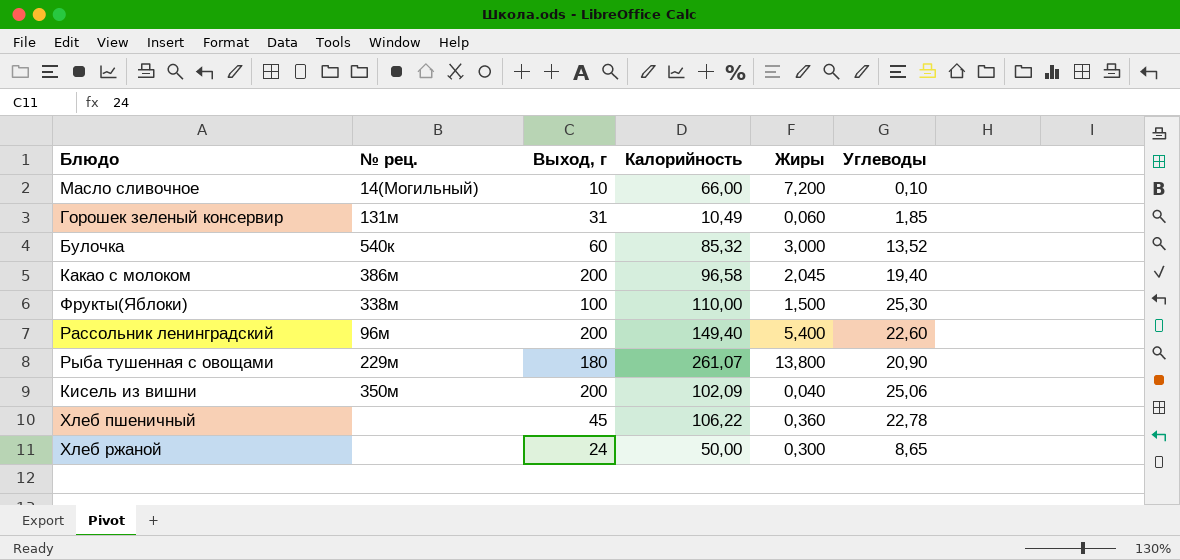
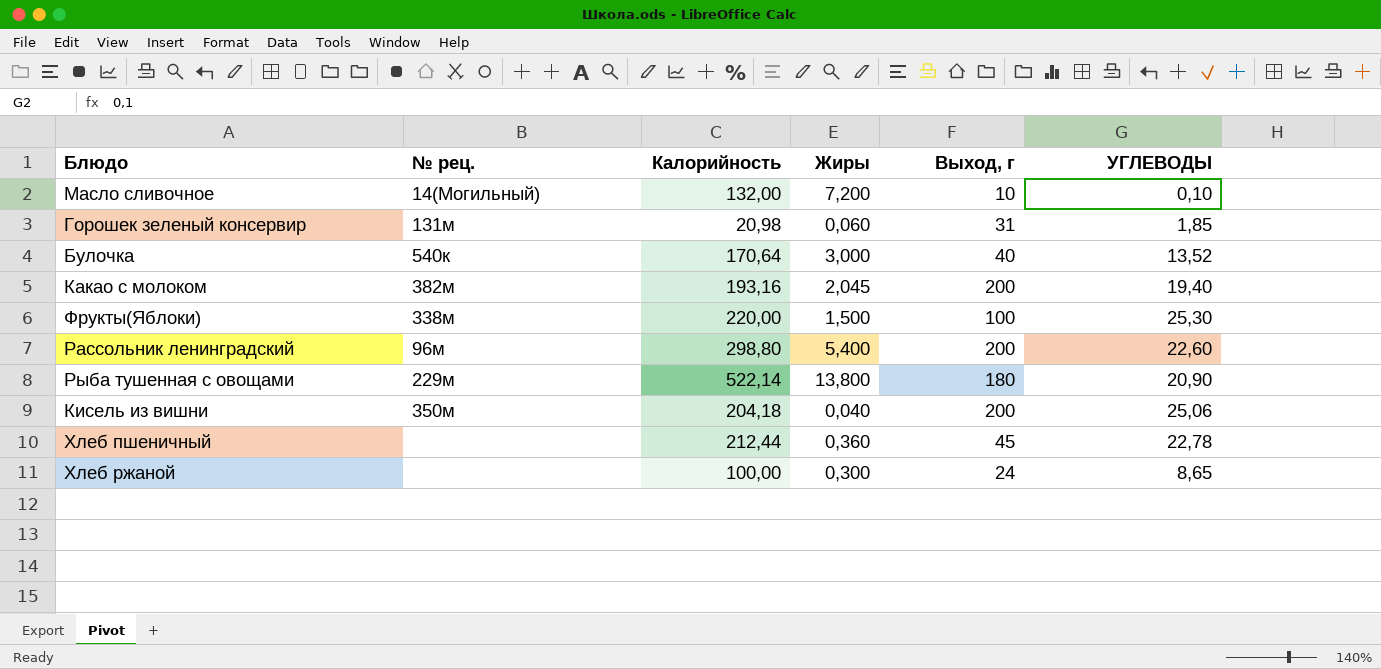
column Выход, г | position: 3 -> 5
column name: Углеводы -> УГЛЕВОДЫ
Масло сливочное | Калорийность: 66,00 -> 132,00
Горошек зеленый консервир | Калорийность: 10,49 -> 20,98
Булочка | Калорийность: 85,32 -> 170,64
Булочка | Выход, г: 60 -> 40
Какао с молоком | № рец.: 386м -> 382м
Какао с молоком | Калорийность: 96,58 -> 193,16
Фрукты(Яблоки) | Калорийность: 110,00 -> 220,00
Рассольник ленинградский | Калорийность: 149,40 -> 298,80
Рыба тушенная с овощами | Калорийность: 261,07 -> 522,14
Кисель из вишни | Калорийность: 102,09 -> 204,18
Хлеб пшеничный | Калорийность: 106,22 -> 212,44
Хлеб ржаной | Калорийность: 50,00 -> 100,00

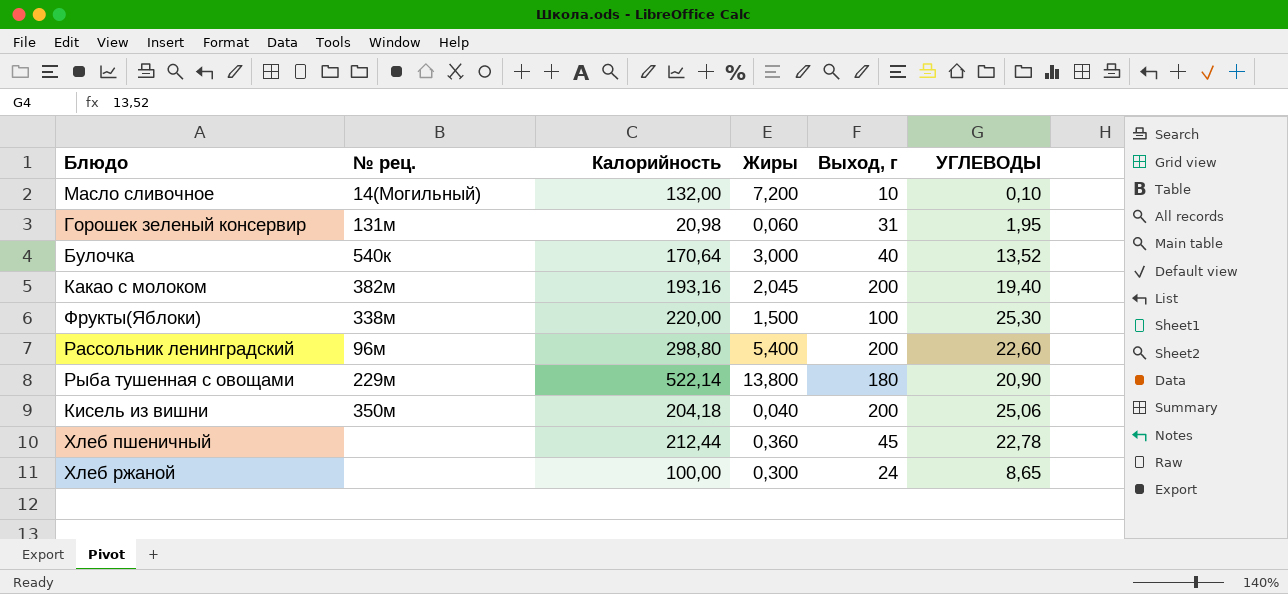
Горошек зеленый консервир | УГЛЕВОДЫ: 1,85 -> 1,95

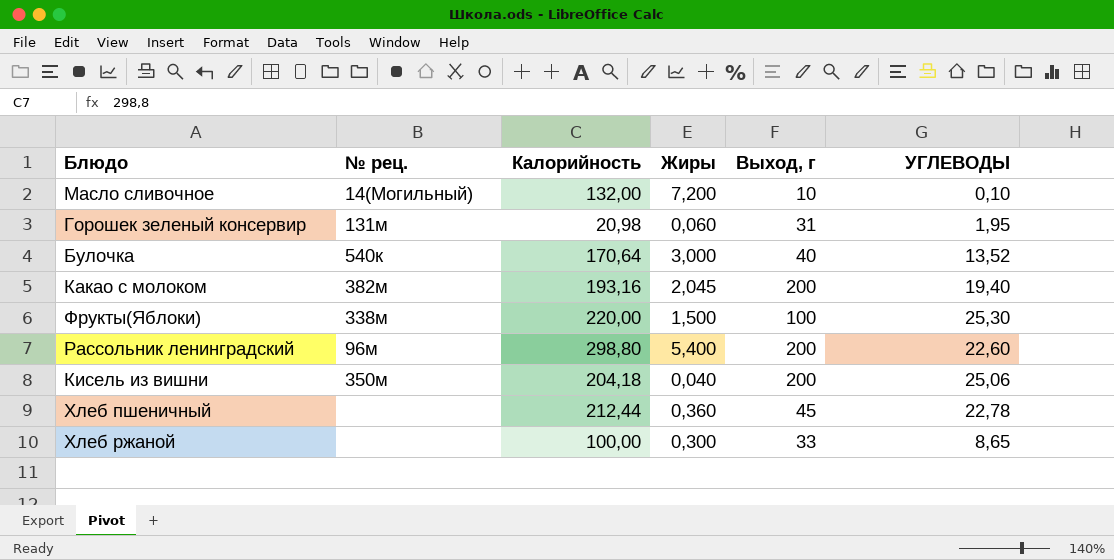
row Рыба тушенная с овощами: 229м | 522,14 | 13,800 | 180 | 20,90 -> none
Хлеб ржаной | Выход, г: 24 -> 33

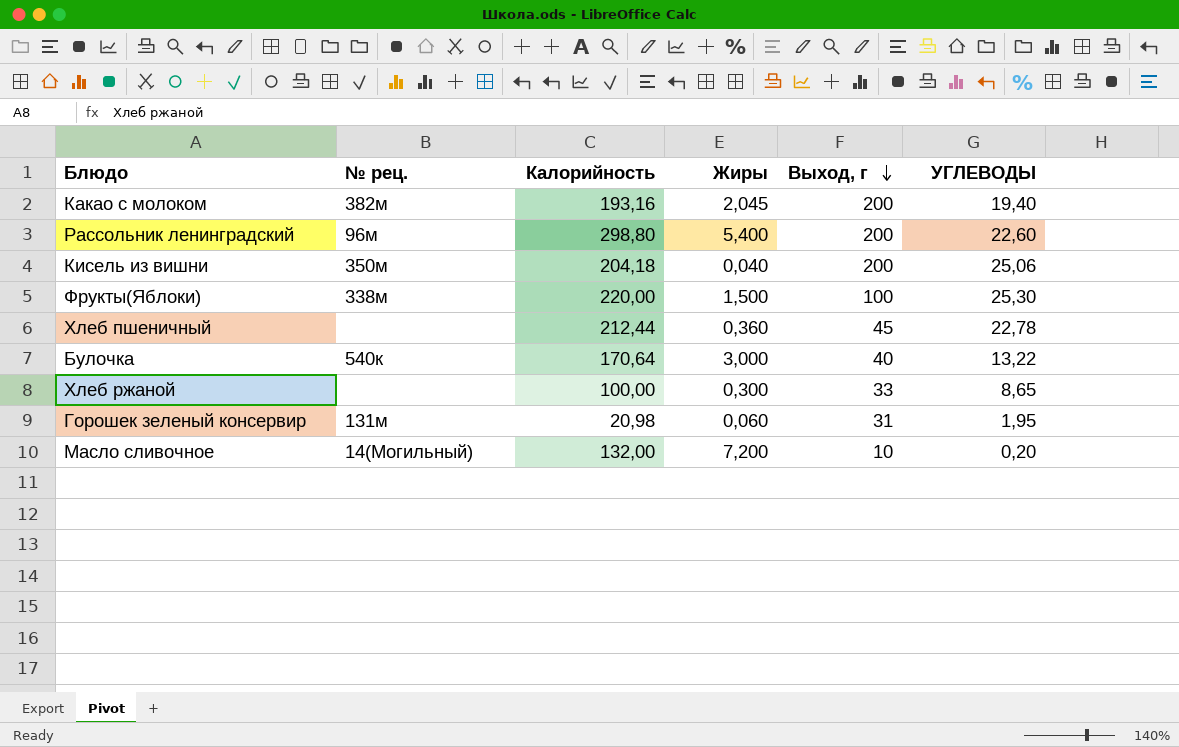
row order: none -> Выход, г descending
Булочка | УГЛЕВОДЫ: 13,52 -> 13,22
Масло сливочное | УГЛЕВОДЫ: 0,10 -> 0,20

